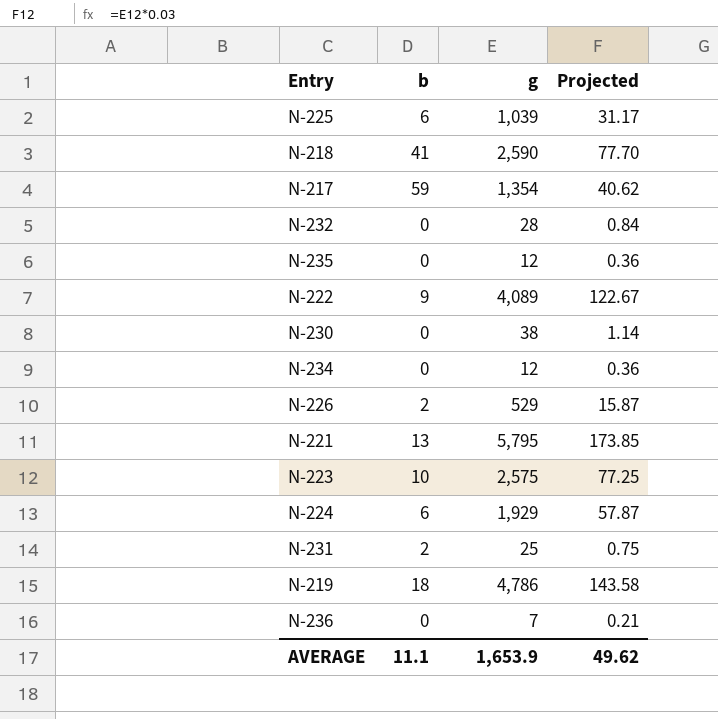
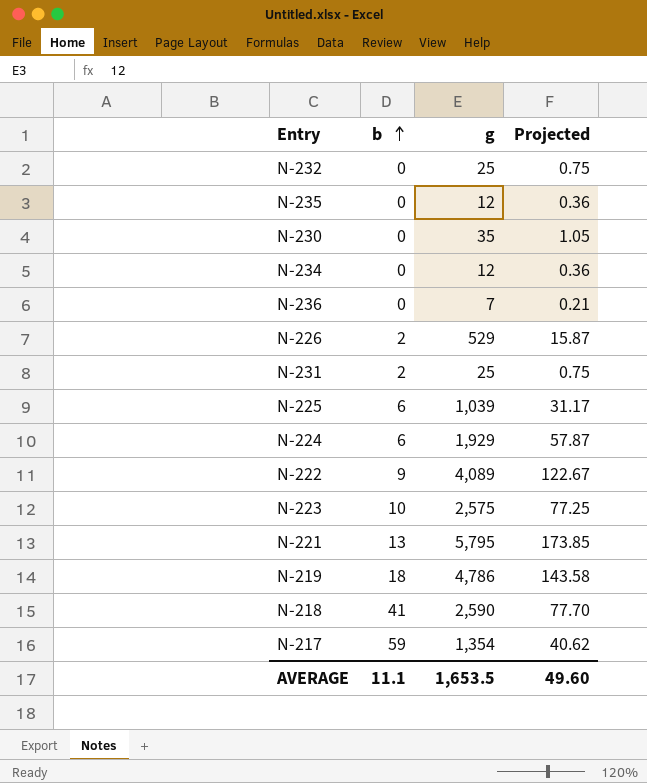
row order: none -> b ascending
N-232 | g: 28 -> 25
N-232 | Projected: 0.84 -> 0.75
N-230 | g: 38 -> 35
N-230 | Projected: 1.14 -> 1.05
AVERAGE | g: 1,653.9 -> 1,653.5
AVERAGE | Projected: 49.62 -> 49.60

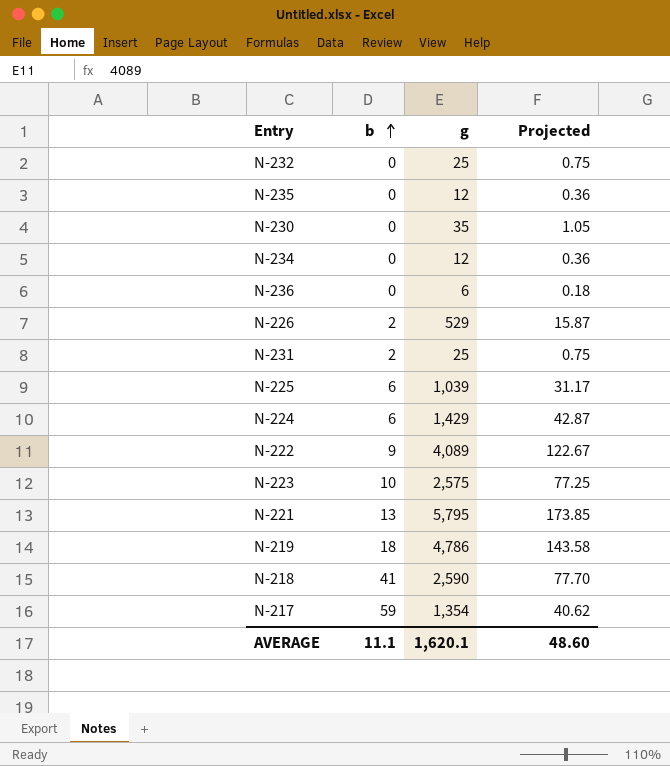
N-236 | g: 7 -> 6
N-236 | Projected: 0.21 -> 0.18
N-224 | g: 1,929 -> 1,429
N-224 | Projected: 57.87 -> 42.87
AVERAGE | g: 1,653.5 -> 1,620.1
AVERAGE | Projected: 49.60 -> 48.60

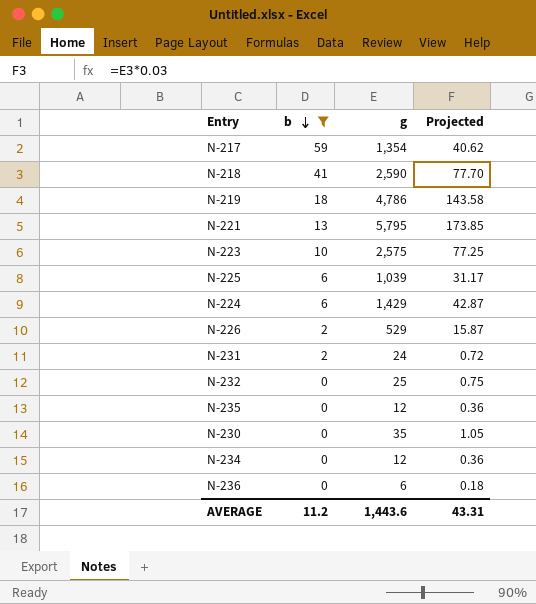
filter: none -> b != 9
row order: b ascending -> b descending
N-231 | g: 25 -> 24
N-231 | Projected: 0.75 -> 0.72
AVERAGE | b: 11.1 -> 11.2
AVERAGE | g: 1,620.1 -> 1,443.6
AVERAGE | Projected: 48.60 -> 43.31

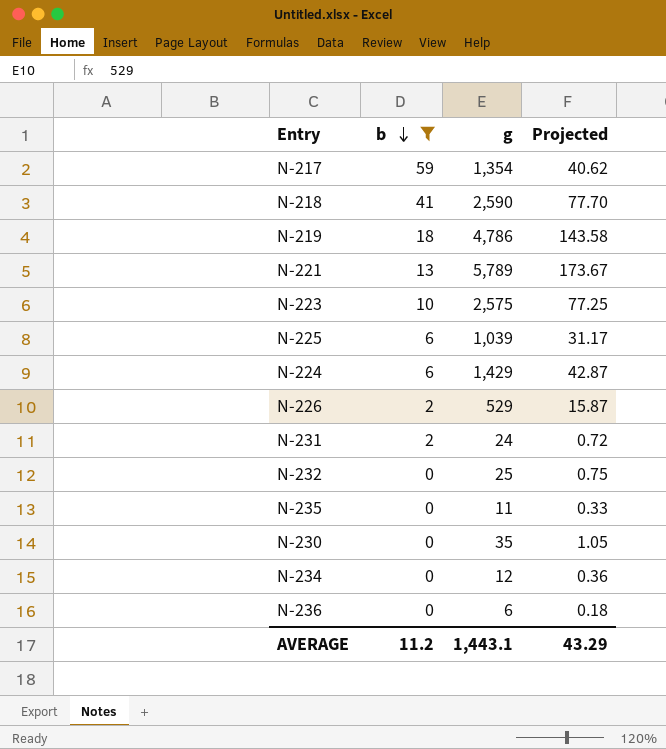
N-221 | g: 5,795 -> 5,789
N-221 | Projected: 173.85 -> 173.67
N-235 | g: 12 -> 11
N-235 | Projected: 0.36 -> 0.33
AVERAGE | g: 1,443.6 -> 1,443.1
AVERAGE | Projected: 43.31 -> 43.29

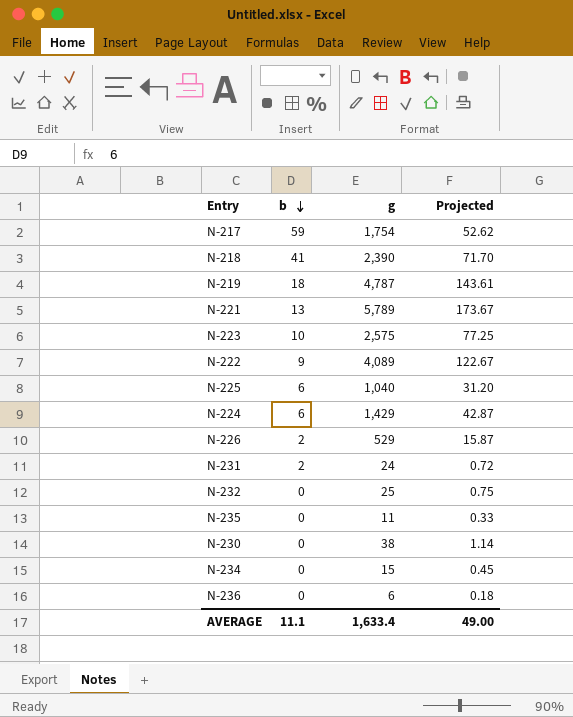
filter: b != 9 -> none
N-217 | g: 1,354 -> 1,754
N-217 | Projected: 40.62 -> 52.62
N-218 | g: 2,590 -> 2,390
N-218 | Projected: 77.70 -> 71.70
N-219 | g: 4,786 -> 4,787
N-219 | Projected: 143.58 -> 143.61
N-225 | g: 1,039 -> 1,040
N-225 | Projected: 31.17 -> 31.20
N-230 | g: 35 -> 38
N-230 | Projected: 1.05 -> 1.14
N-234 | g: 12 -> 15
N-234 | Projected: 0.36 -> 0.45
AVERAGE | b: 11.2 -> 11.1
AVERAGE | g: 1,443.1 -> 1,633.4
AVERAGE | Projected: 43.29 -> 49.00

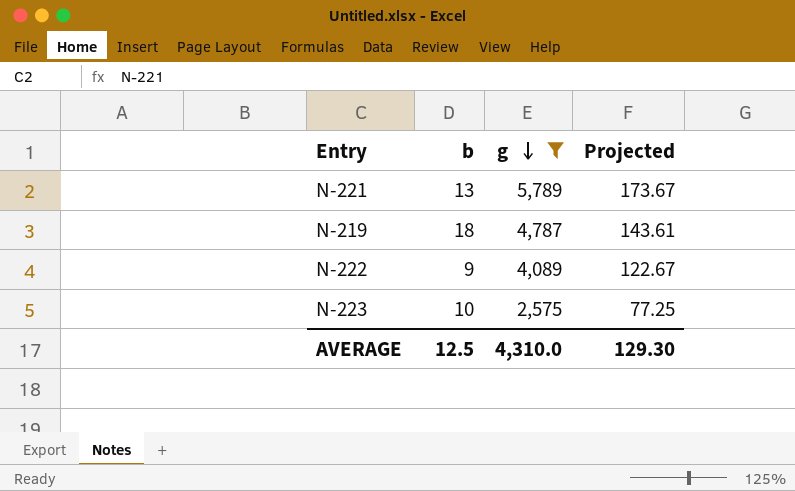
filter: none -> g >= 2,575
row order: b descending -> g descending
AVERAGE | b: 11.1 -> 12.5
AVERAGE | g: 1,633.4 -> 4,310.0
AVERAGE | Projected: 49.00 -> 129.30

